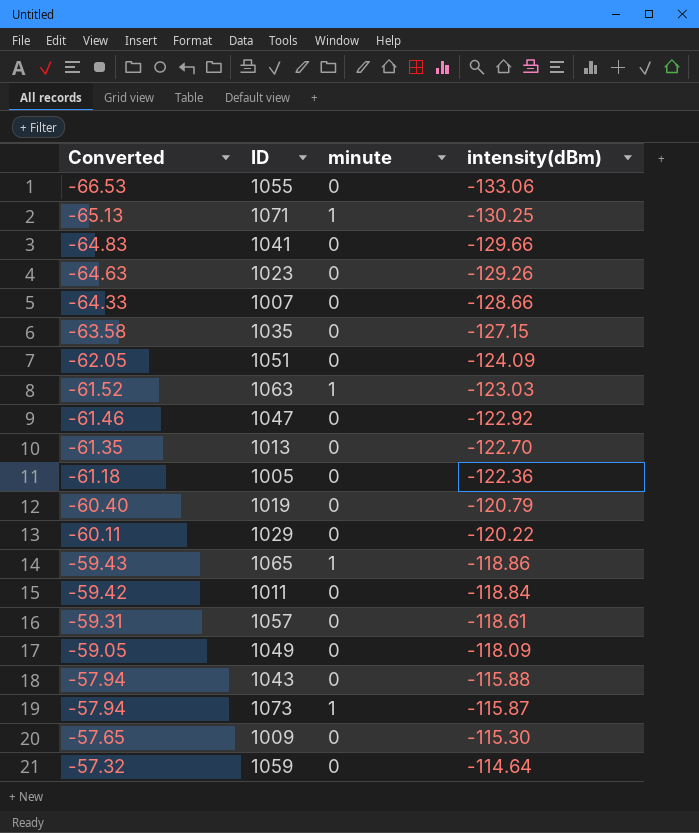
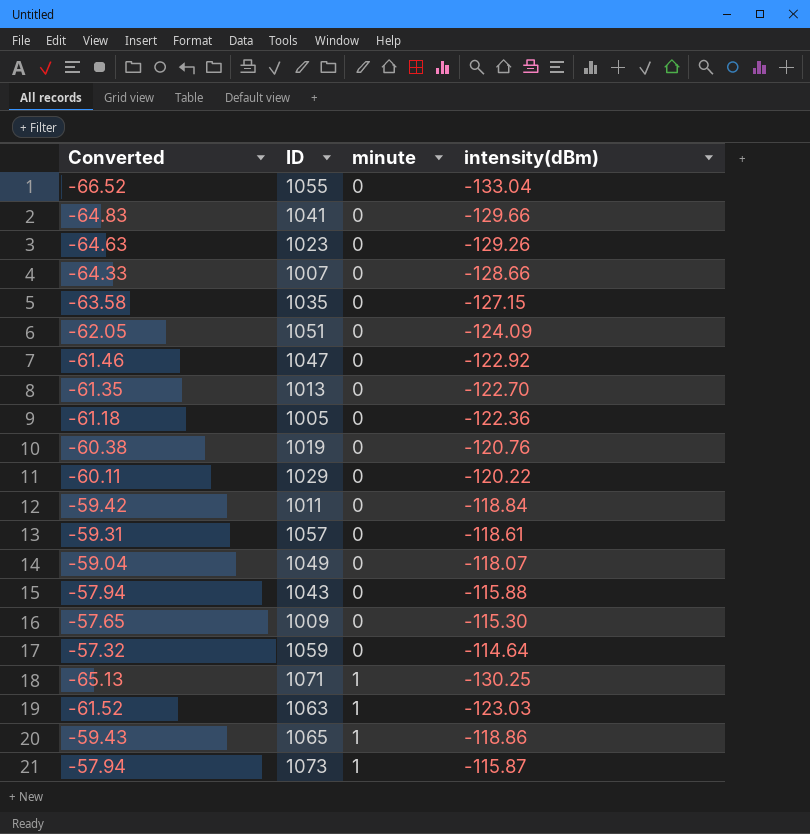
row order: Converted ascending -> minute ascending
1055 | Converted: -66.53 -> -66.52
1055 | intensity(dBm): -133.06 -> -133.04
1019 | Converted: -60.40 -> -60.38
1019 | intensity(dBm): -120.79 -> -120.76
1049 | Converted: -59.05 -> -59.04
1049 | intensity(dBm): -118.09 -> -118.07

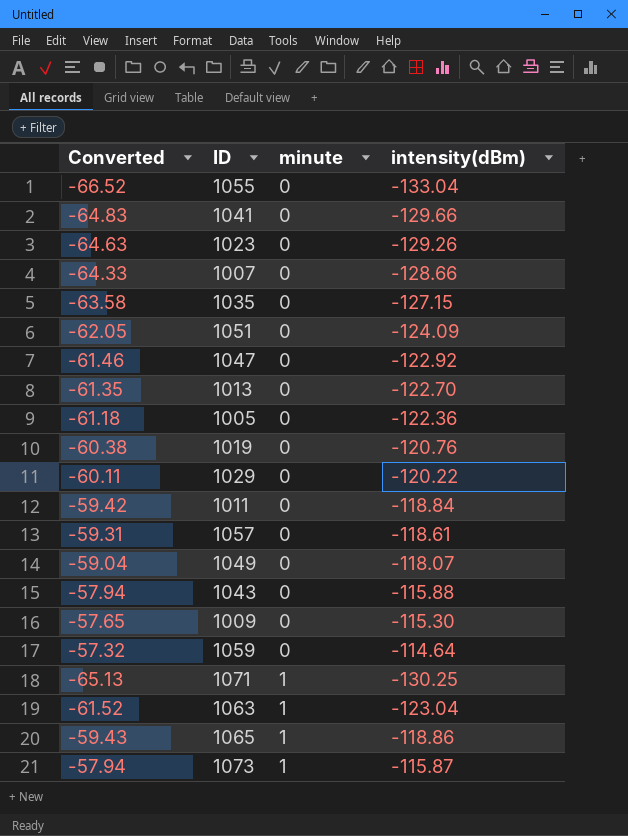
1063 | intensity(dBm): -123.03 -> -123.04

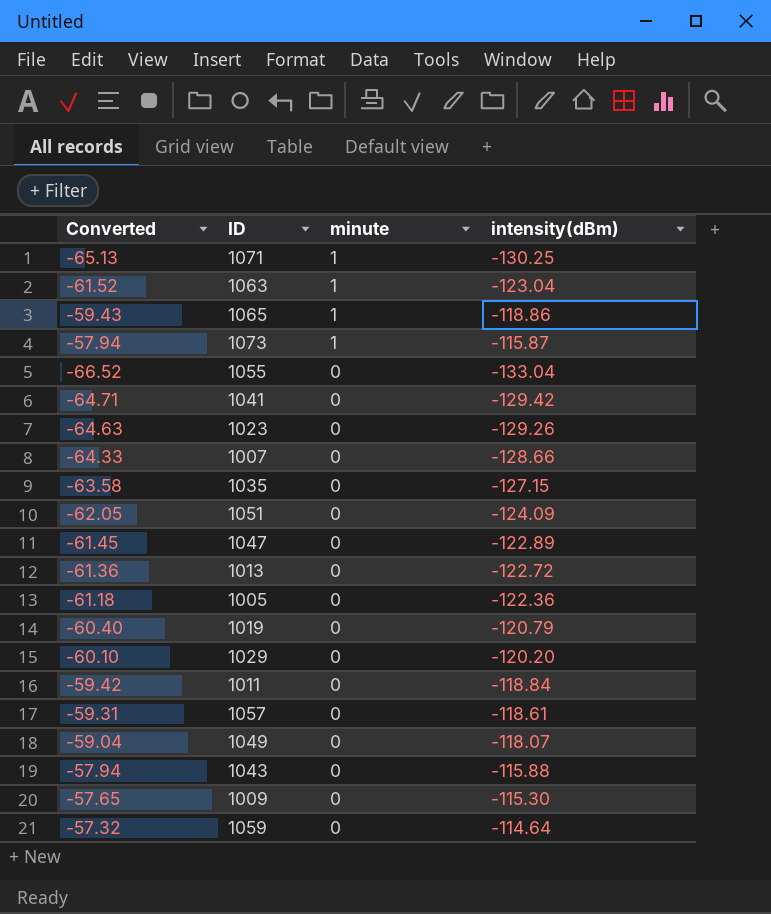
row order: minute ascending -> minute descending
1041 | Converted: -64.83 -> -64.71
1041 | intensity(dBm): -129.66 -> -129.42
1047 | Converted: -61.46 -> -61.45
1047 | intensity(dBm): -122.92 -> -122.89
1013 | Converted: -61.35 -> -61.36
1013 | intensity(dBm): -122.70 -> -122.72
1019 | Converted: -60.38 -> -60.40
1019 | intensity(dBm): -120.76 -> -120.79
1029 | Converted: -60.11 -> -60.10
1029 | intensity(dBm): -120.22 -> -120.20

